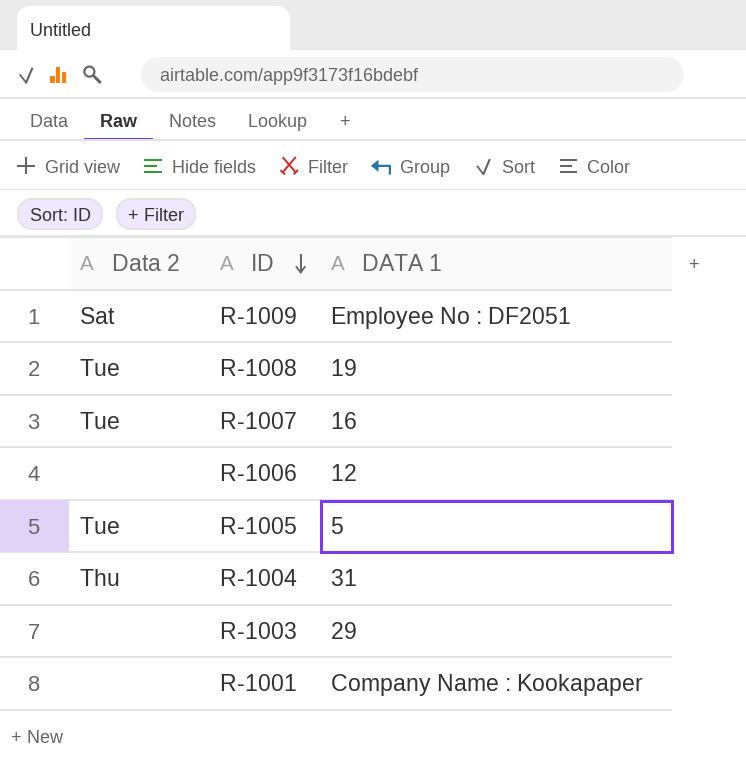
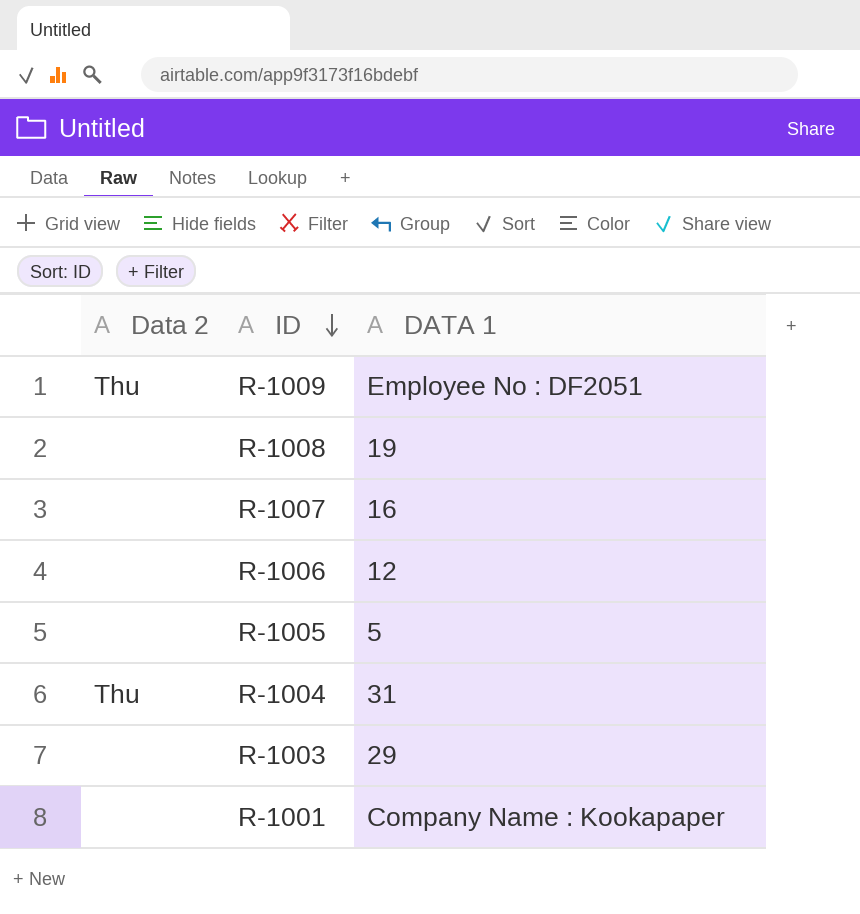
R-1009 | Data 2: Sat -> Thu
R-1008 | Data 2: Tue -> none
R-1007 | Data 2: Tue -> none
R-1005 | Data 2: Tue -> none

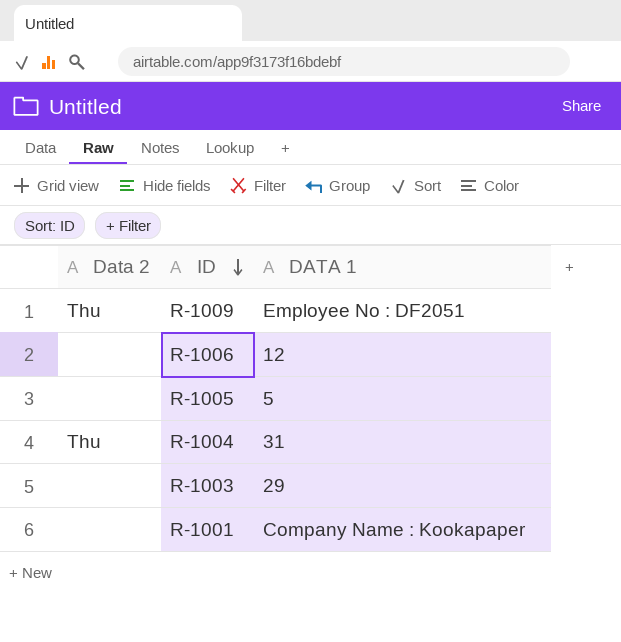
row R-1008: none | 19 -> none
row R-1007: none | 16 -> none

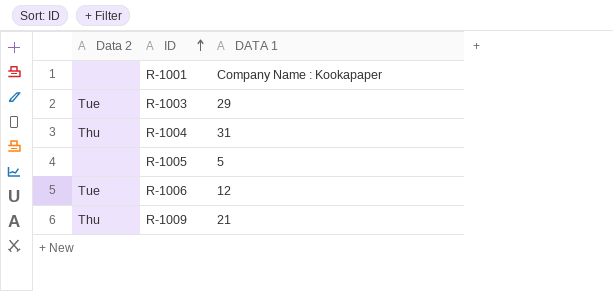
row order: ID descending -> ID ascending
R-1003 | Data 2: none -> Tue
R-1006 | Data 2: none -> Tue
R-1009 | DATA 1: Employee No : DF2051 -> 21

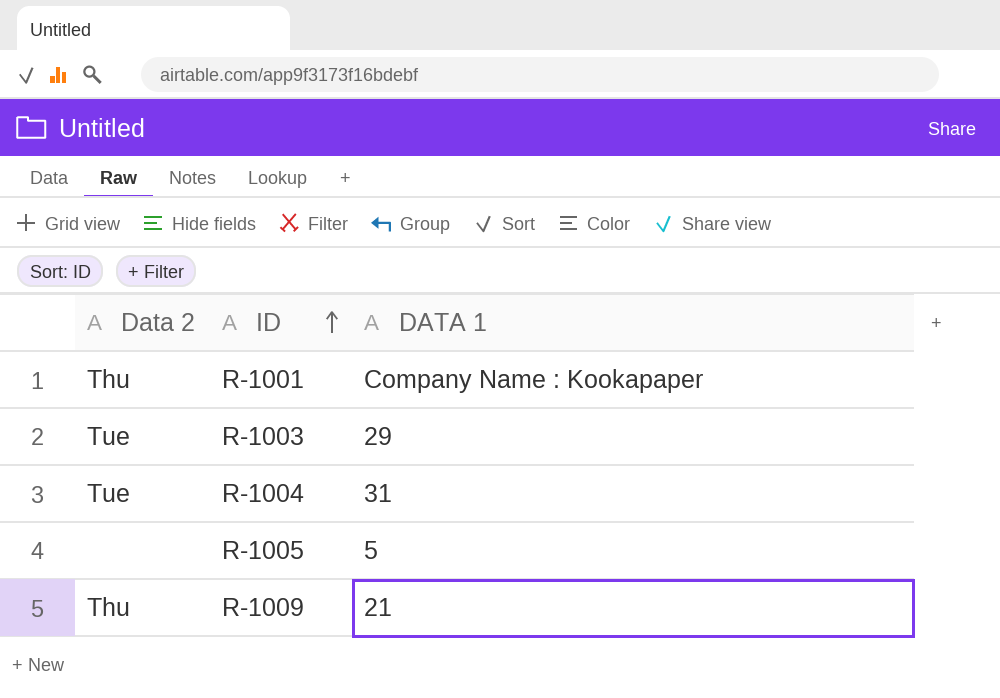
row R-1006: Tue | 12 -> none
R-1001 | Data 2: none -> Thu
R-1004 | Data 2: Thu -> Tue

